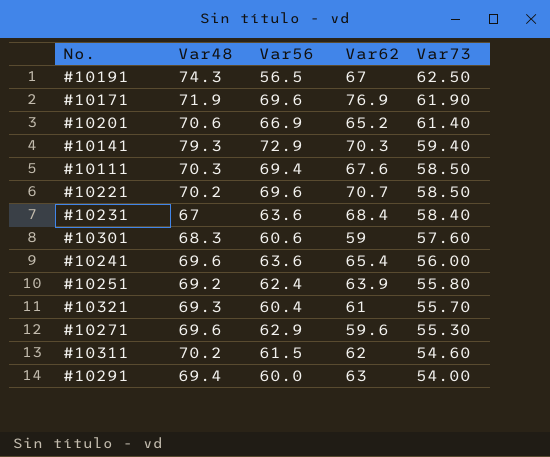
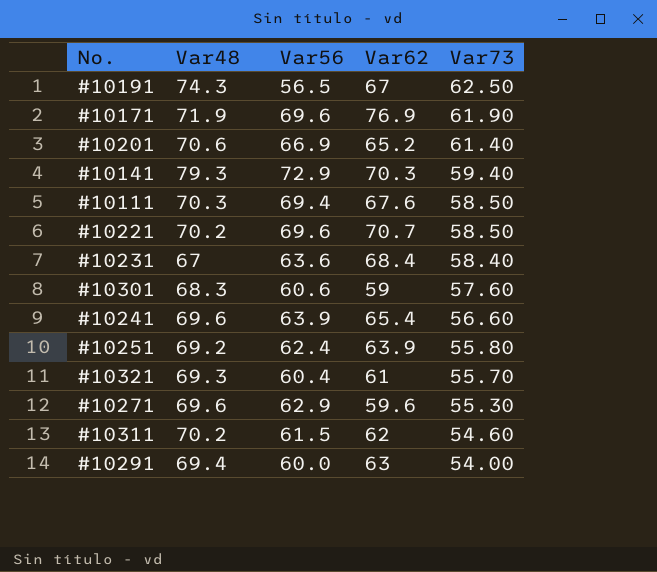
#10241 | Var56: 63.6 -> 63.9
#10241 | Var73: 56.00 -> 56.60

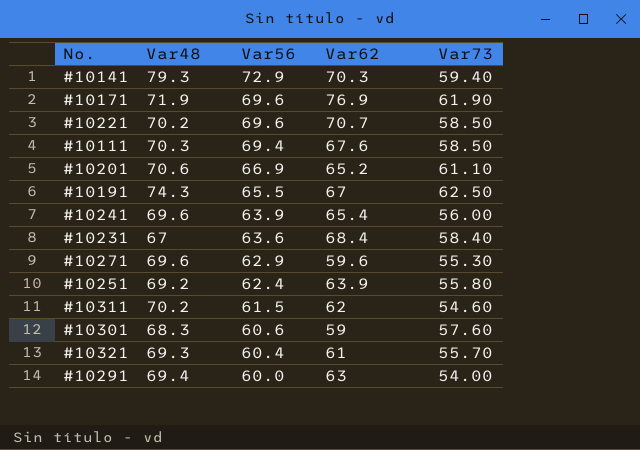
row order: Var73 descending -> Var56 descending
#10201 | Var73: 61.40 -> 61.10
#10191 | Var56: 56.5 -> 65.5
#10241 | Var73: 56.60 -> 56.00

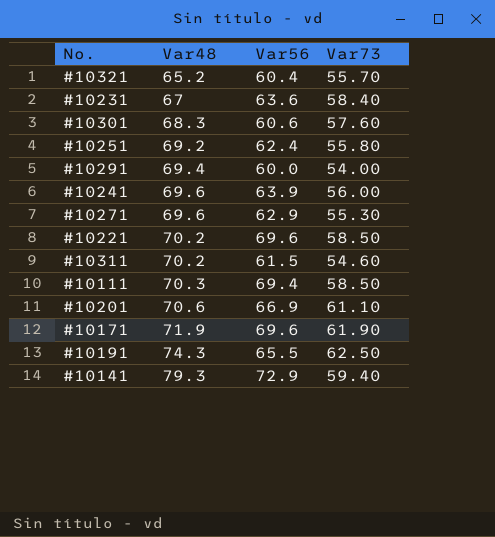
row order: Var56 descending -> Var48 ascending
column Var62 | position: 4 -> none
#10321 | Var48: 69.3 -> 65.2

